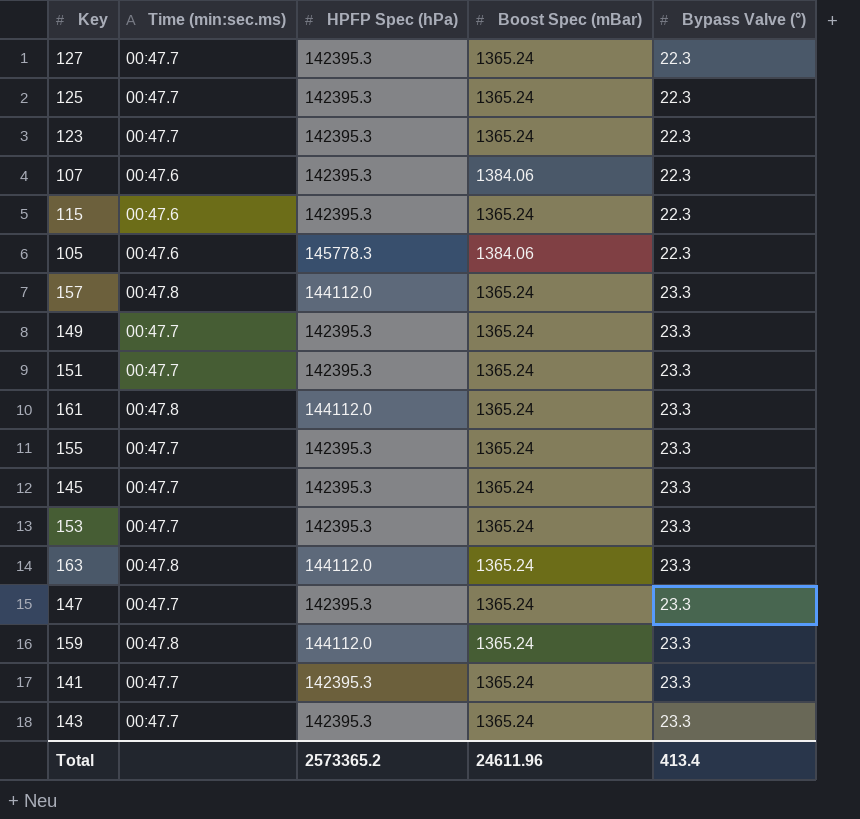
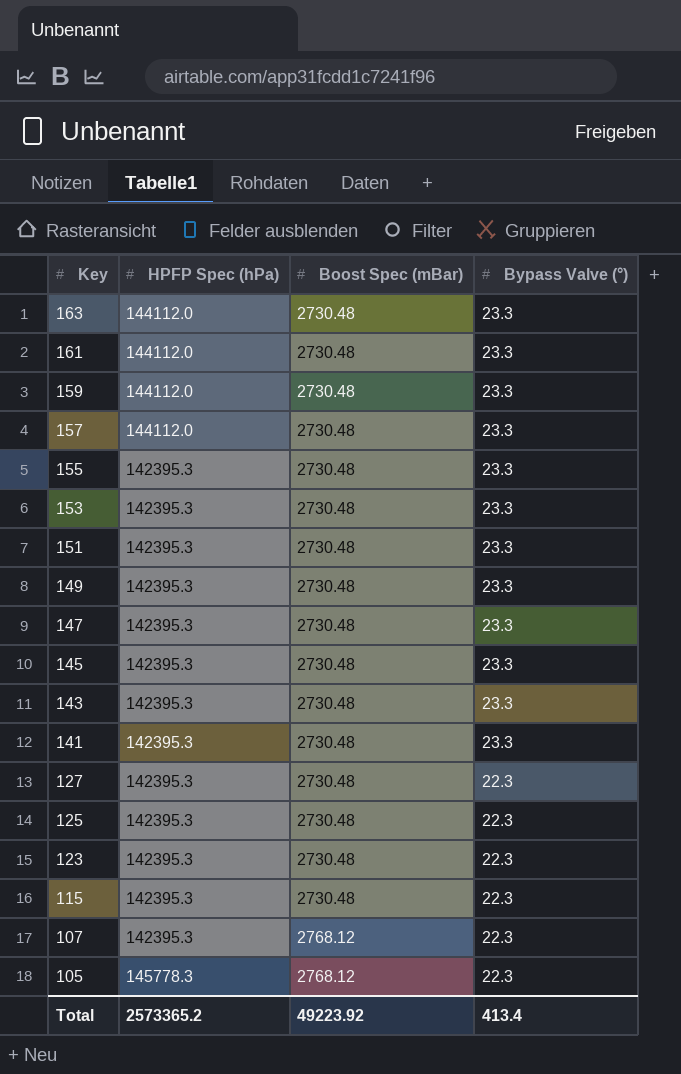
row order: Bypass Valve (°) ascending -> Key descending
column Time (min:sec.ms) | position: 2 -> none
163 | Boost Spec (mBar): 1365.24 -> 2730.48
161 | Boost Spec (mBar): 1365.24 -> 2730.48
159 | Boost Spec (mBar): 1365.24 -> 2730.48
157 | Boost Spec (mBar): 1365.24 -> 2730.48
155 | Boost Spec (mBar): 1365.24 -> 2730.48
153 | Boost Spec (mBar): 1365.24 -> 2730.48
151 | Boost Spec (mBar): 1365.24 -> 2730.48
149 | Boost Spec (mBar): 1365.24 -> 2730.48
147 | Boost Spec (mBar): 1365.24 -> 2730.48
145 | Boost Spec (mBar): 1365.24 -> 2730.48
143 | Boost Spec (mBar): 1365.24 -> 2730.48
141 | Boost Spec (mBar): 1365.24 -> 2730.48
127 | Boost Spec (mBar): 1365.24 -> 2730.48
125 | Boost Spec (mBar): 1365.24 -> 2730.48
123 | Boost Spec (mBar): 1365.24 -> 2730.48
115 | Boost Spec (mBar): 1365.24 -> 2730.48
107 | Boost Spec (mBar): 1384.06 -> 2768.12
105 | Boost Spec (mBar): 1384.06 -> 2768.12
Total | Boost Spec (mBar): 24611.96 -> 49223.92

